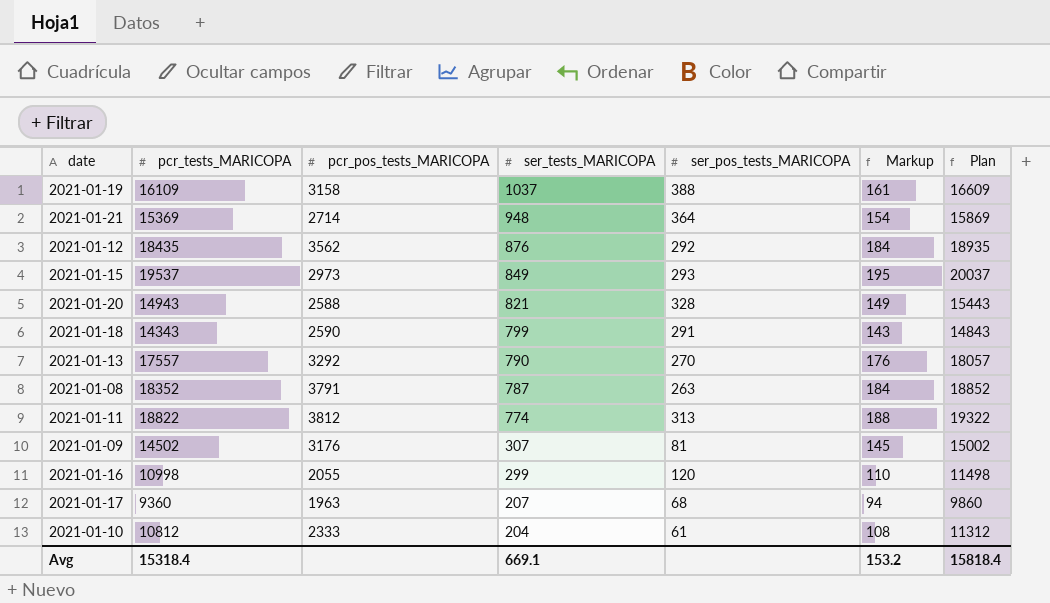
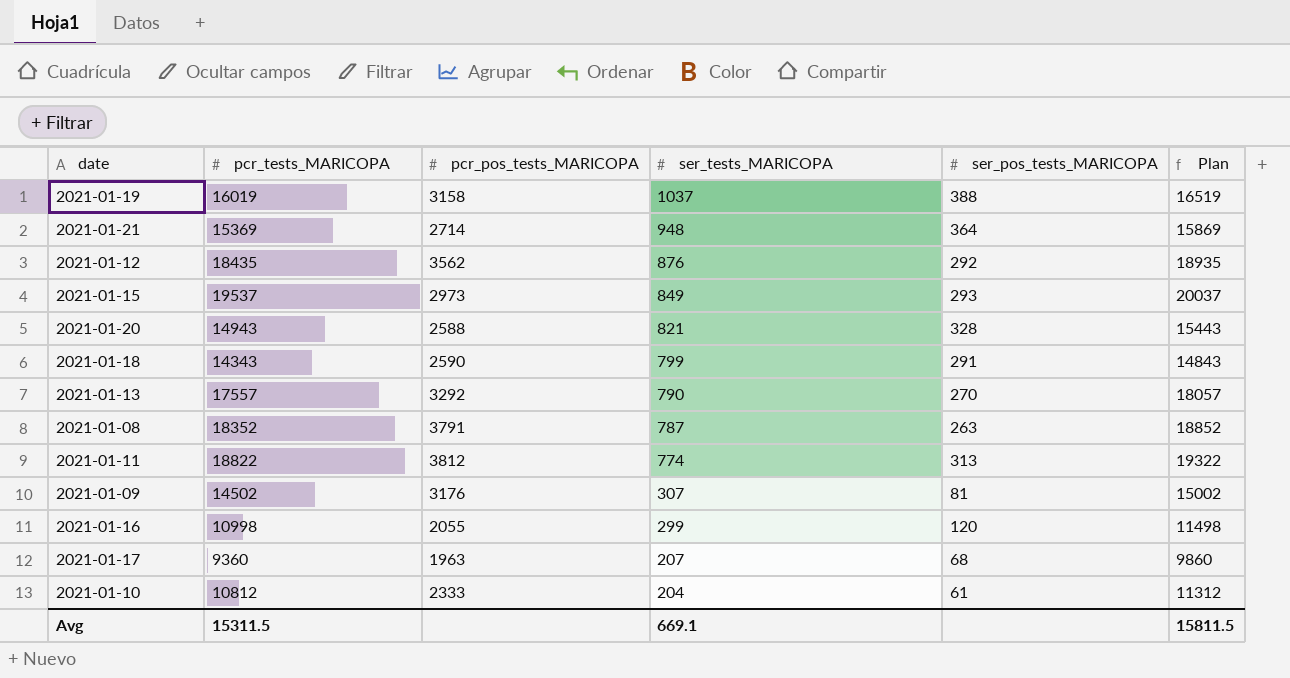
column Markup | formula: [pcr_tests_MARICOPA] * 0.01 -> none
2021-01-19 | pcr_tests_MARICOPA: 16109 -> 16019
2021-01-19 | Plan: 16609 -> 16519
Avg | pcr_tests_MARICOPA: 15318.4 -> 15311.5
Avg | Plan: 15818.4 -> 15811.5

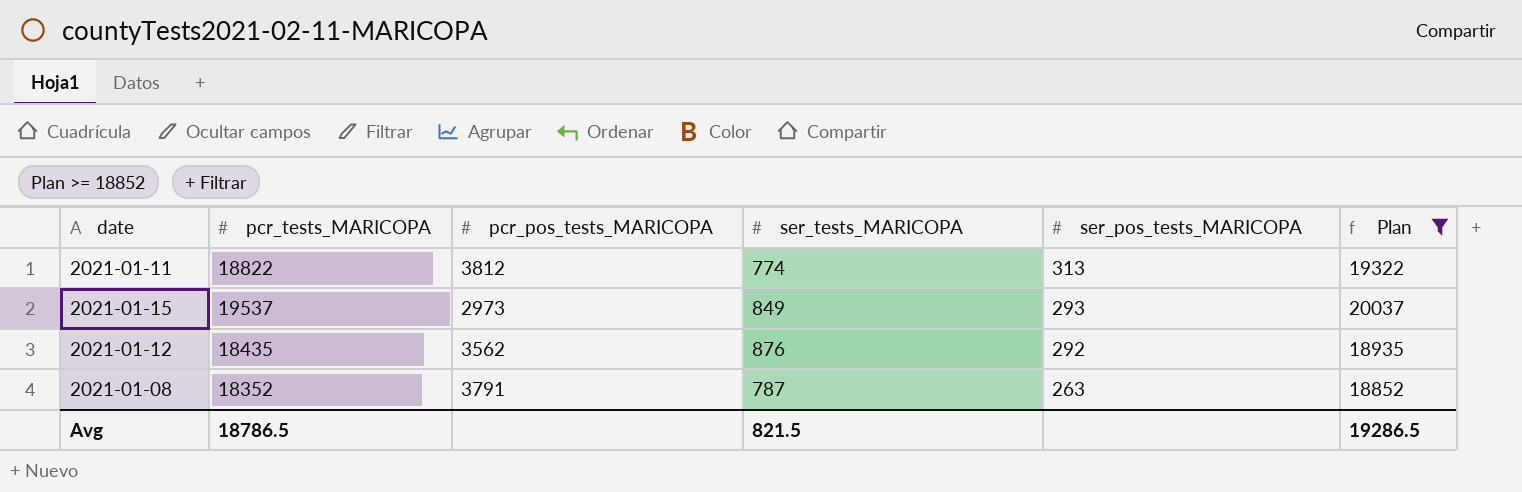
filter: none -> Plan >= 18852
row order: ser_tests_MARICOPA descending -> ser_pos_tests_MARICOPA descending
Avg | pcr_tests_MARICOPA: 15311.5 -> 18786.5
Avg | ser_tests_MARICOPA: 669.1 -> 821.5
Avg | Plan: 15811.5 -> 19286.5

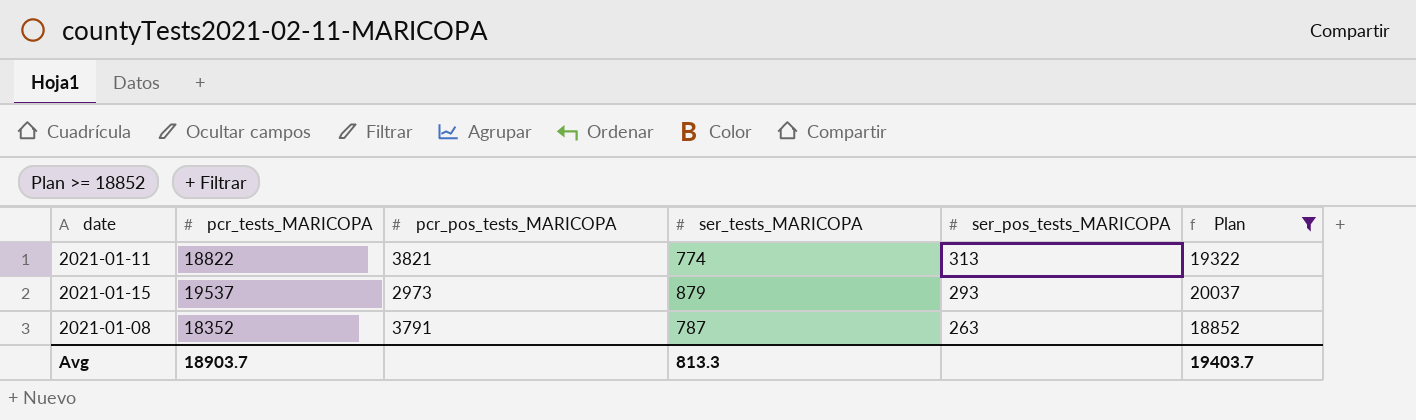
row 2021-01-12: 18435 | 3562 | 876 | 292 | 18935 -> none
2021-01-11 | pcr_pos_tests_MARICOPA: 3812 -> 3821
2021-01-15 | ser_tests_MARICOPA: 849 -> 879
Avg | pcr_tests_MARICOPA: 18786.5 -> 18903.7
Avg | ser_tests_MARICOPA: 821.5 -> 813.3
Avg | Plan: 19286.5 -> 19403.7

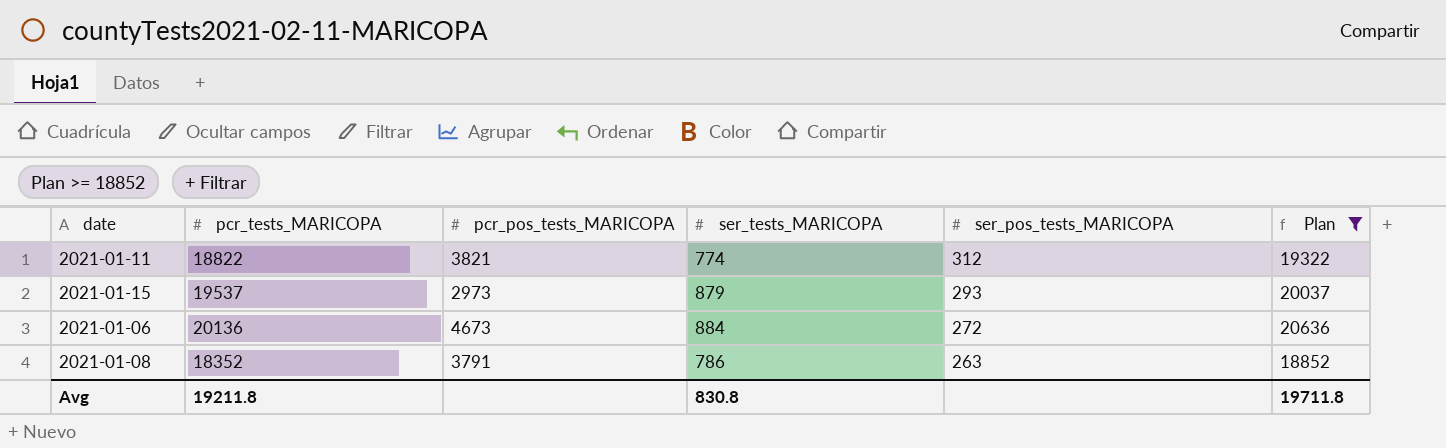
2021-01-11 | ser_pos_tests_MARICOPA: 313 -> 312
row 2021-01-06: none -> 20136 | 4673 | 884 | 272 | 20636
2021-01-08 | ser_tests_MARICOPA: 787 -> 786
Avg | pcr_tests_MARICOPA: 18903.7 -> 19211.8
Avg | ser_tests_MARICOPA: 813.3 -> 830.8
Avg | Plan: 19403.7 -> 19711.8

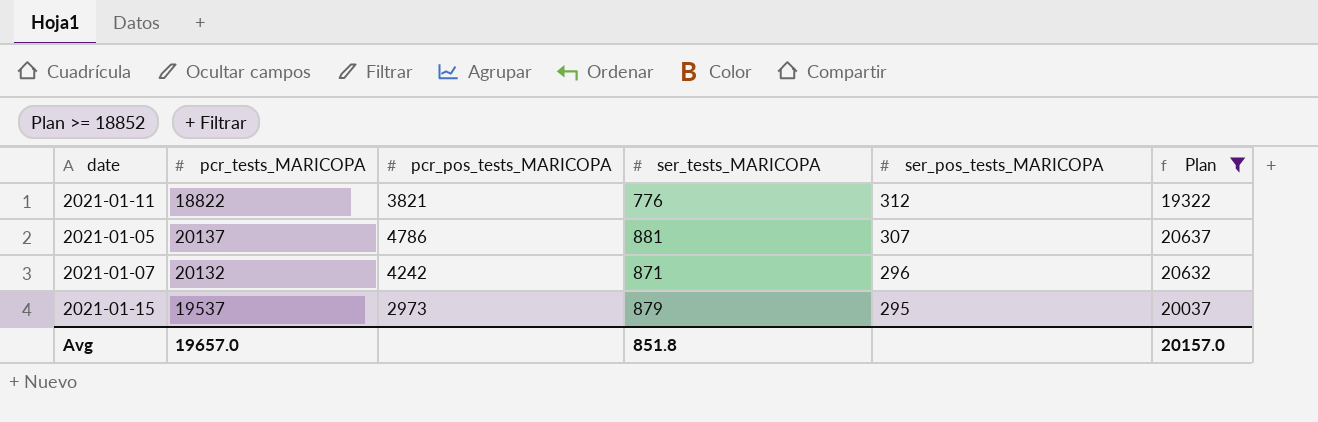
row 2021-01-06: 20136 | 4673 | 884 | 272 | 20636 -> none
row 2021-01-08: 18352 | 3791 | 786 | 263 | 18852 -> none
2021-01-11 | ser_tests_MARICOPA: 774 -> 776
row 2021-01-05: none -> 20137 | 4786 | 881 | 307 | 20637
row 2021-01-07: none -> 20132 | 4242 | 871 | 296 | 20632
2021-01-15 | ser_pos_tests_MARICOPA: 293 -> 295
Avg | pcr_tests_MARICOPA: 19211.8 -> 19657.0
Avg | ser_tests_MARICOPA: 830.8 -> 851.8
Avg | Plan: 19711.8 -> 20157.0

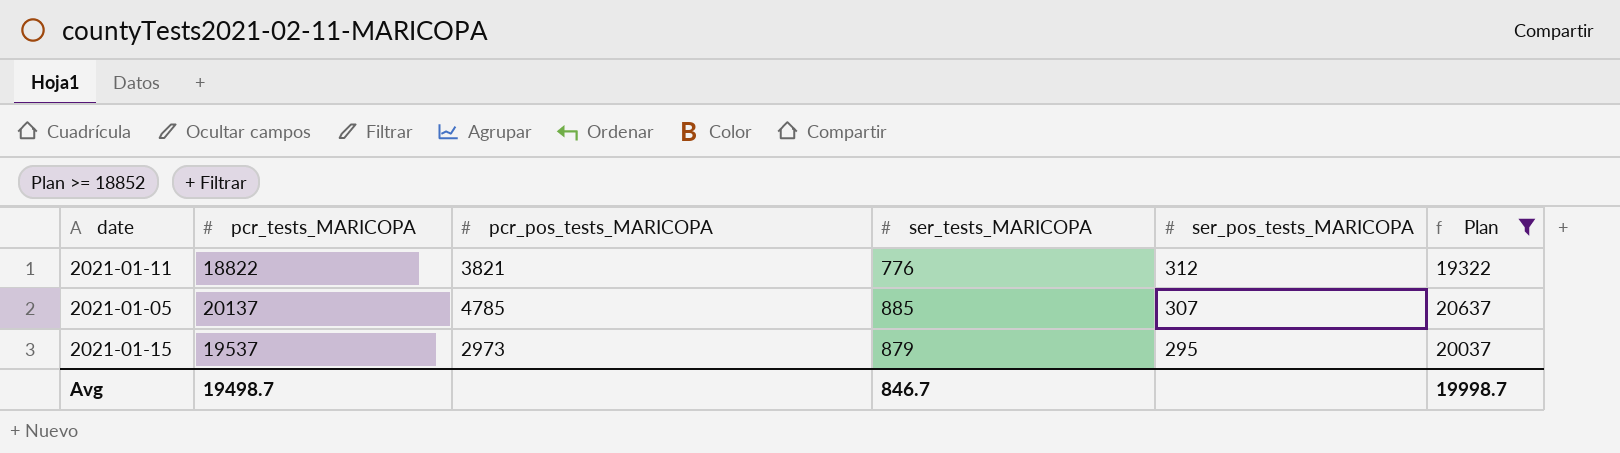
row 2021-01-07: 20132 | 4242 | 871 | 296 | 20632 -> none
2021-01-05 | pcr_pos_tests_MARICOPA: 4786 -> 4785
2021-01-05 | ser_tests_MARICOPA: 881 -> 885
Avg | pcr_tests_MARICOPA: 19657.0 -> 19498.7
Avg | ser_tests_MARICOPA: 851.8 -> 846.7
Avg | Plan: 20157.0 -> 19998.7

